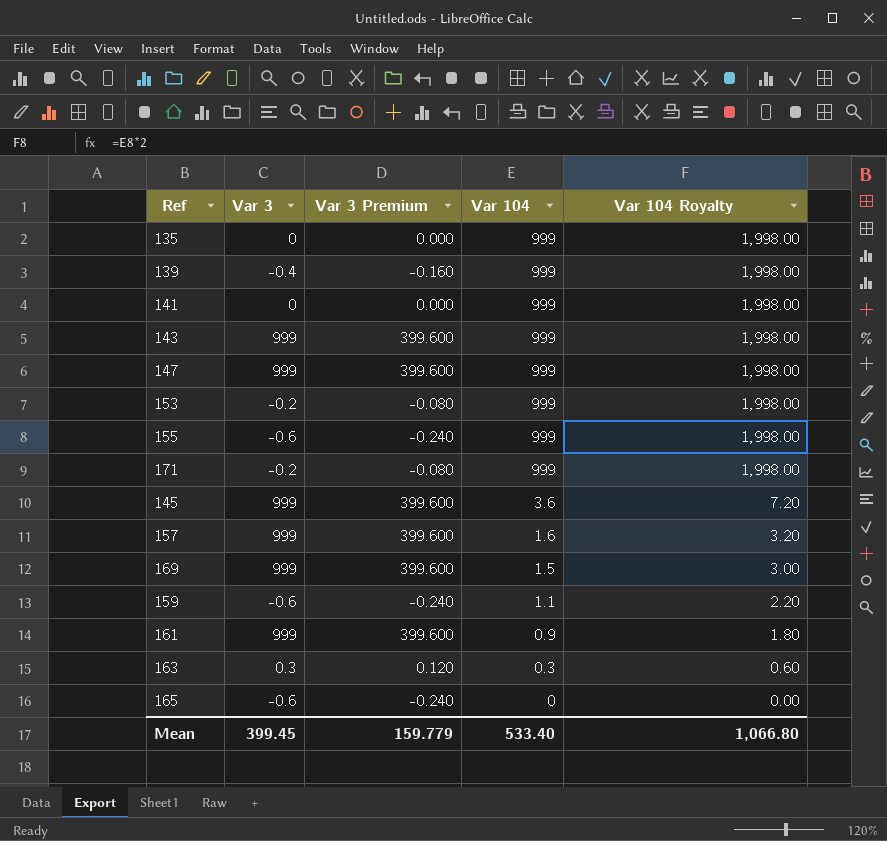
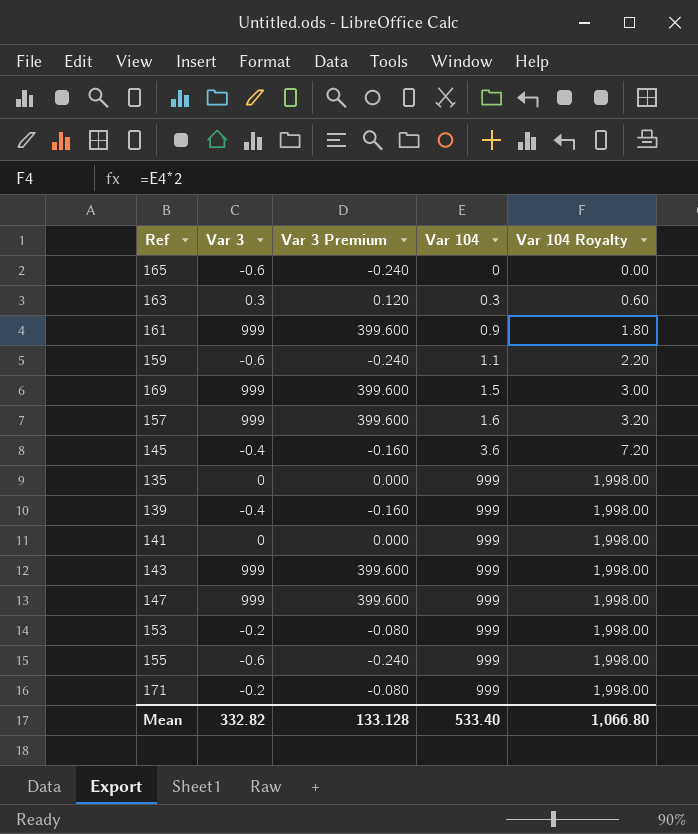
row order: Var 104 descending -> Var 104 ascending
145 | Var 3: 999 -> -0.4
145 | Var 3 Premium: 399.600 -> -0.160
Mean | Var 3: 399.45 -> 332.82
Mean | Var 3 Premium: 159.779 -> 133.128

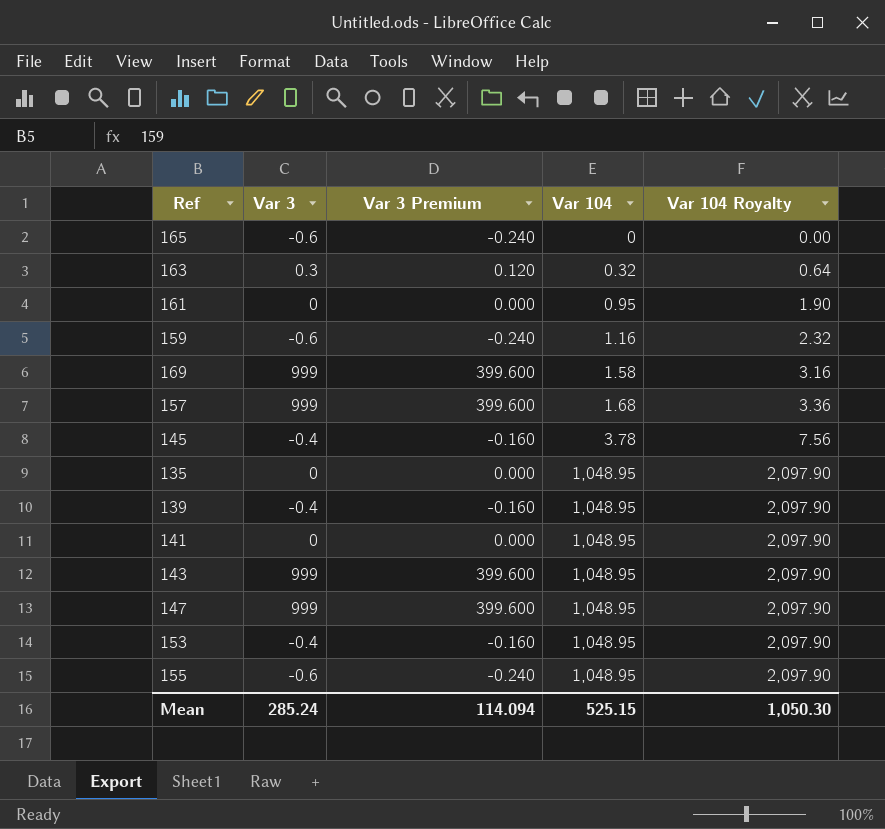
row 171: -0.2 | -0.080 | 999 | 1,998.00 -> none
163 | Var 104: 0.3 -> 0.32
163 | Var 104 Royalty: 0.60 -> 0.64
161 | Var 3: 999 -> 0
161 | Var 3 Premium: 399.600 -> 0.000
161 | Var 104: 0.9 -> 0.95
161 | Var 104 Royalty: 1.80 -> 1.90
159 | Var 104: 1.1 -> 1.16
159 | Var 104 Royalty: 2.20 -> 2.32
169 | Var 104: 1.5 -> 1.58
169 | Var 104 Royalty: 3.00 -> 3.16
157 | Var 104: 1.6 -> 1.68
157 | Var 104 Royalty: 3.20 -> 3.36
145 | Var 104: 3.6 -> 3.78
145 | Var 104 Royalty: 7.20 -> 7.56
135 | Var 104: 999 -> 1,048.95
135 | Var 104 Royalty: 1,998.00 -> 2,097.90
139 | Var 104: 999 -> 1,048.95
139 | Var 104 Royalty: 1,998.00 -> 2,097.90
141 | Var 104: 999 -> 1,048.95
141 | Var 104 Royalty: 1,998.00 -> 2,097.90
143 | Var 104: 999 -> 1,048.95
143 | Var 104 Royalty: 1,998.00 -> 2,097.90
147 | Var 104: 999 -> 1,048.95
147 | Var 104 Royalty: 1,998.00 -> 2,097.90
153 | Var 3: -0.2 -> -0.4
153 | Var 3 Premium: -0.080 -> -0.160
153 | Var 104: 999 -> 1,048.95
153 | Var 104 Royalty: 1,998.00 -> 2,097.90
155 | Var 104: 999 -> 1,048.95
155 | Var 104 Royalty: 1,998.00 -> 2,097.90
Mean | Var 3: 332.82 -> 285.24
Mean | Var 3 Premium: 133.128 -> 114.094
Mean | Var 104: 533.40 -> 525.15
Mean | Var 104 Royalty: 1,066.80 -> 1,050.30

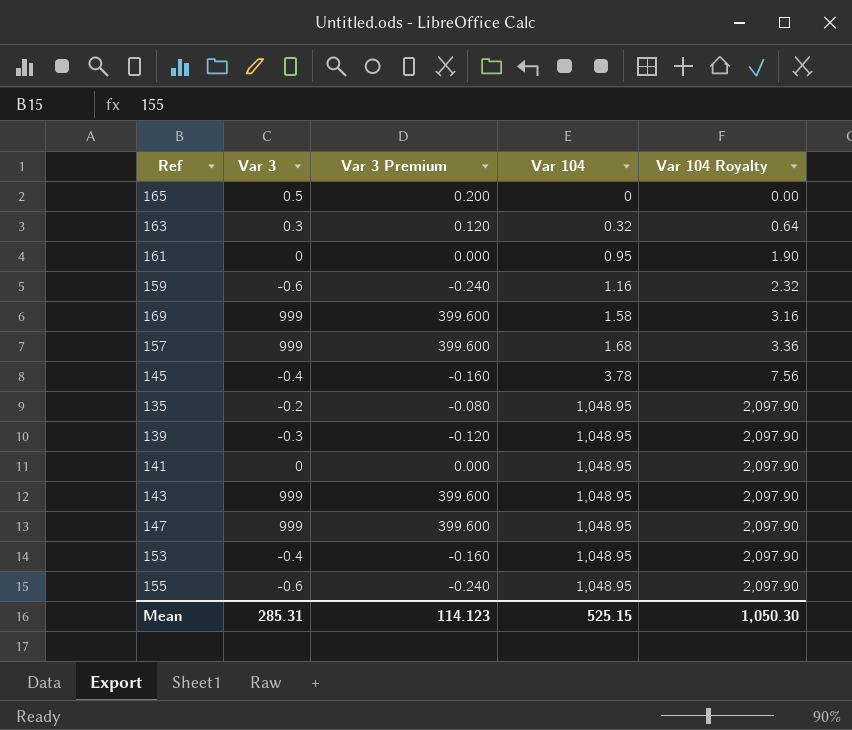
165 | Var 3: -0.6 -> 0.5
165 | Var 3 Premium: -0.240 -> 0.200
135 | Var 3: 0 -> -0.2
135 | Var 3 Premium: 0.000 -> -0.080
139 | Var 3: -0.4 -> -0.3
139 | Var 3 Premium: -0.160 -> -0.120
Mean | Var 3: 285.24 -> 285.31
Mean | Var 3 Premium: 114.094 -> 114.123

